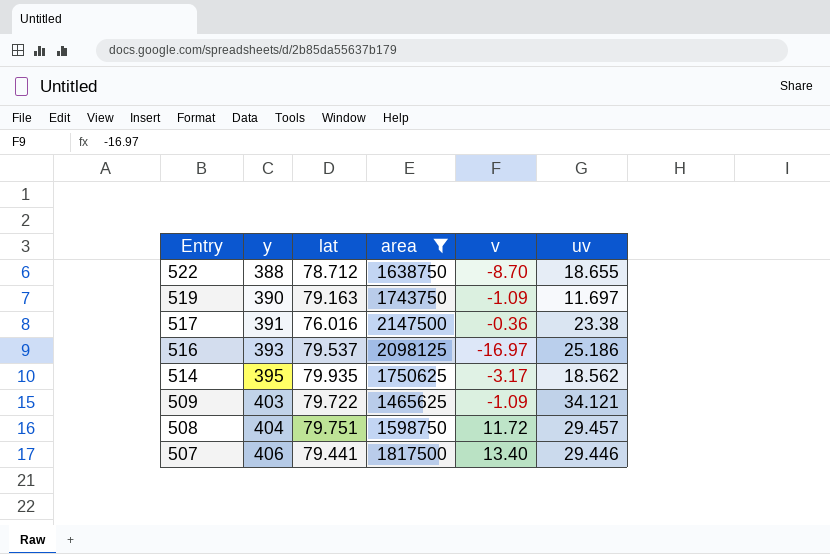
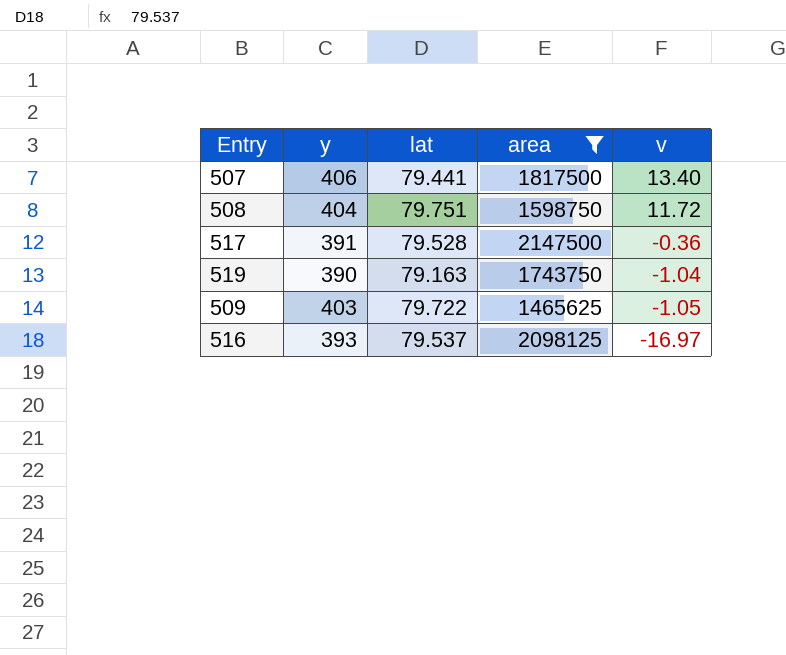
row order: Entry descending -> v descending
column uv | position: 6 -> none
row 522: 388 | 78.712 | 1638750 | -8.70 | 18.655 -> none
row 514: 395 | 79.935 | 1750625 | -3.17 | 18.562 -> none
517 | lat: 76.016 -> 79.528
519 | v: -1.09 -> -1.04
509 | v: -1.09 -> -1.05

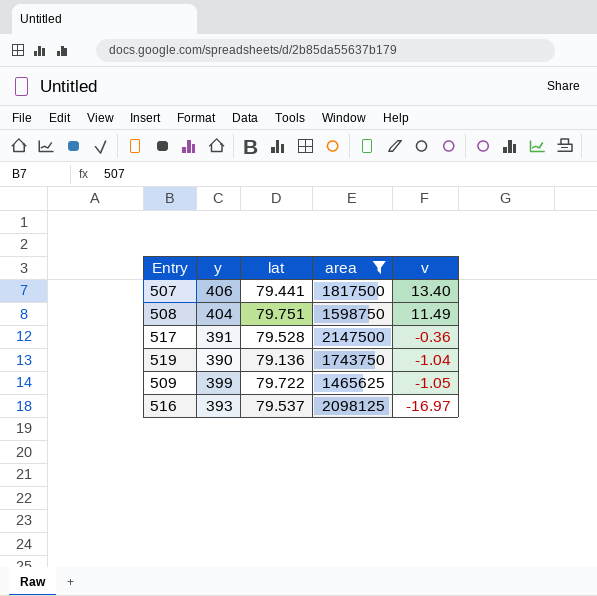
508 | v: 11.72 -> 11.49
519 | lat: 79.163 -> 79.136
509 | y: 403 -> 399

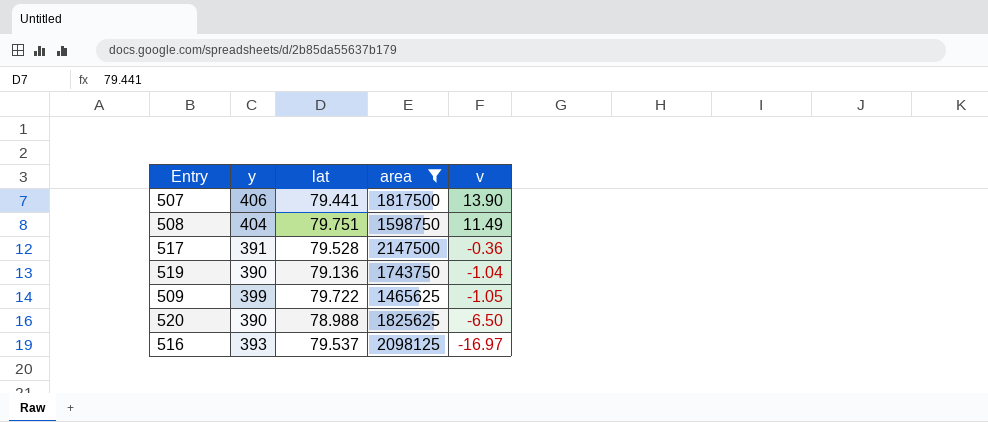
507 | v: 13.40 -> 13.90
row 520: none -> 390 | 78.988 | 1825625 | -6.50

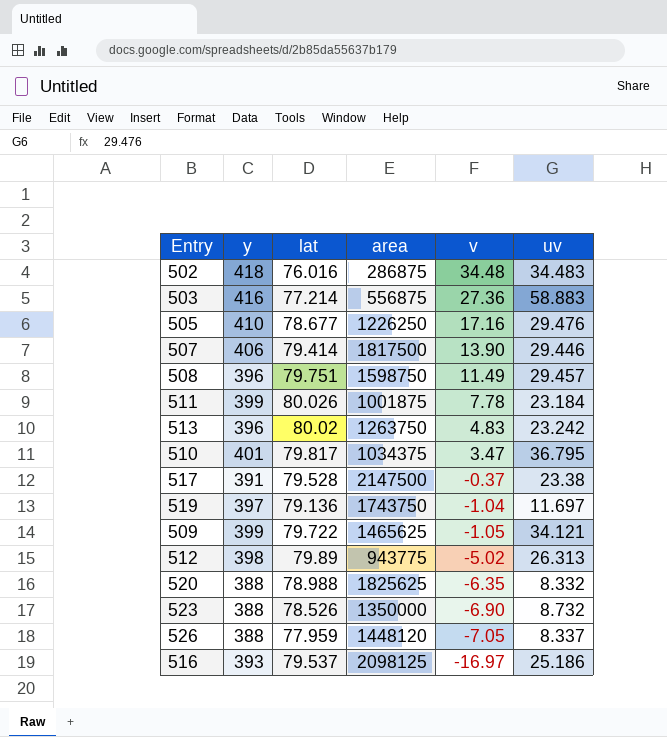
filter: area >= 1465625 -> none
column uv | position: none -> 6
507 | lat: 79.441 -> 79.414
508 | y: 404 -> 396
517 | v: -0.36 -> -0.37
519 | y: 390 -> 397
520 | y: 390 -> 388
520 | v: -6.50 -> -6.35

